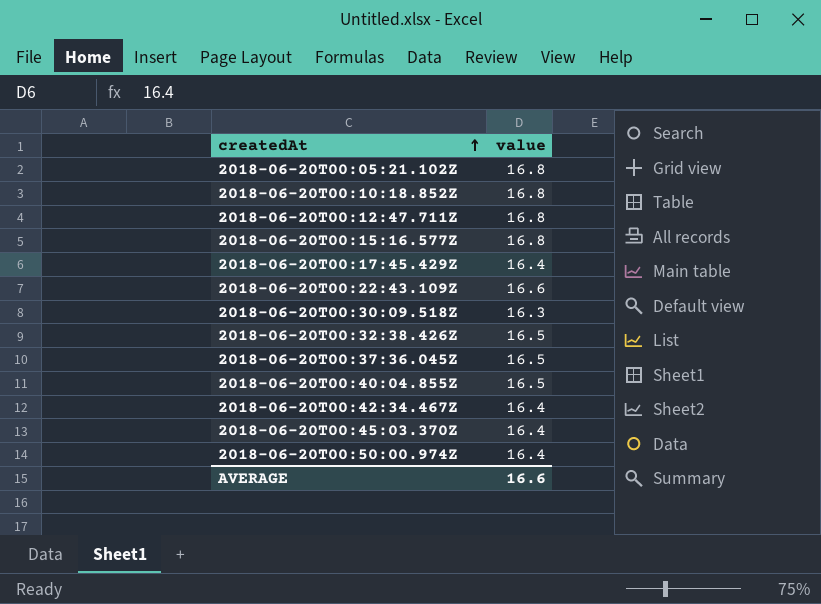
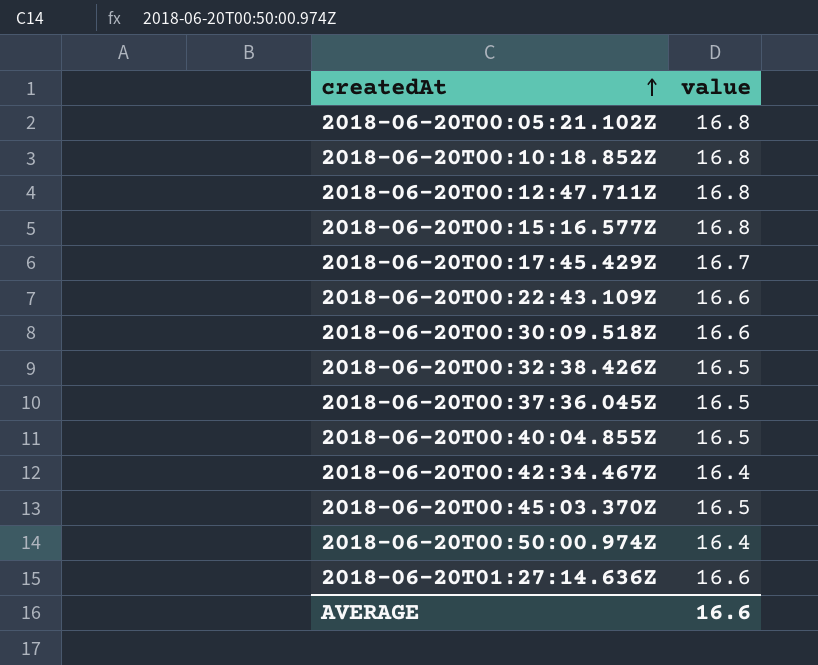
2018-06-20T00:17:45.429Z | value: 16.4 -> 16.7
2018-06-20T00:30:09.518Z | value: 16.3 -> 16.6
2018-06-20T00:45:03.370Z | value: 16.4 -> 16.5
row 2018-06-20T01:27:14.636Z: none -> 16.6

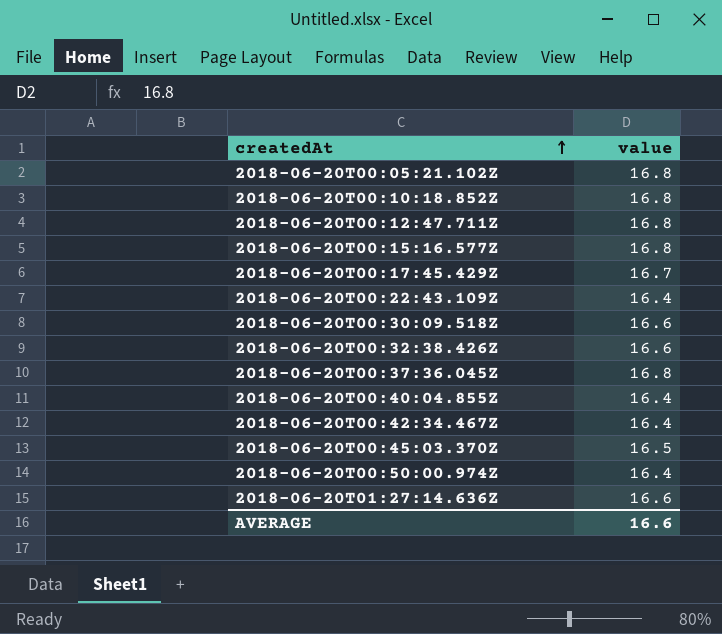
2018-06-20T00:22:43.109Z | value: 16.6 -> 16.4
2018-06-20T00:32:38.426Z | value: 16.5 -> 16.6
2018-06-20T00:37:36.045Z | value: 16.5 -> 16.8
2018-06-20T00:40:04.855Z | value: 16.5 -> 16.4

